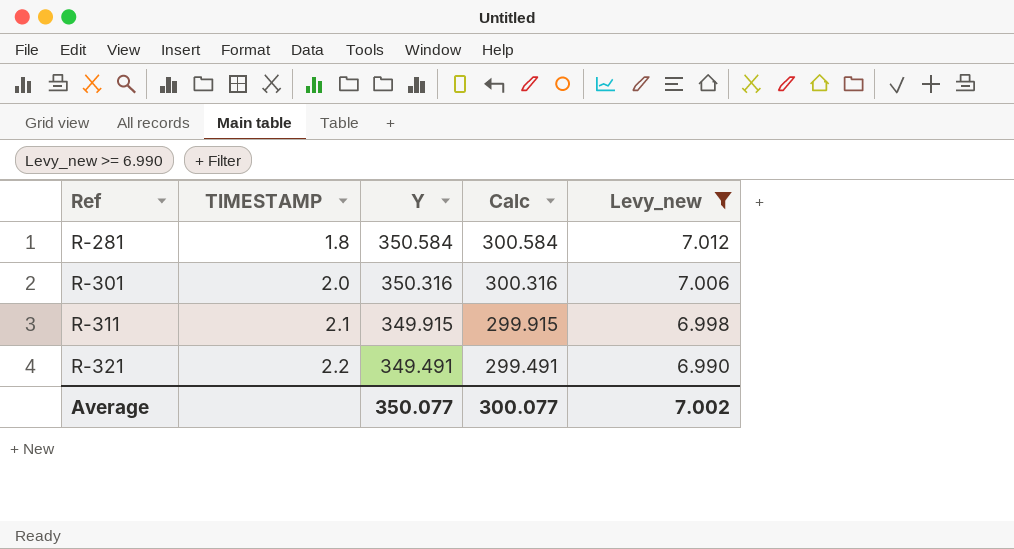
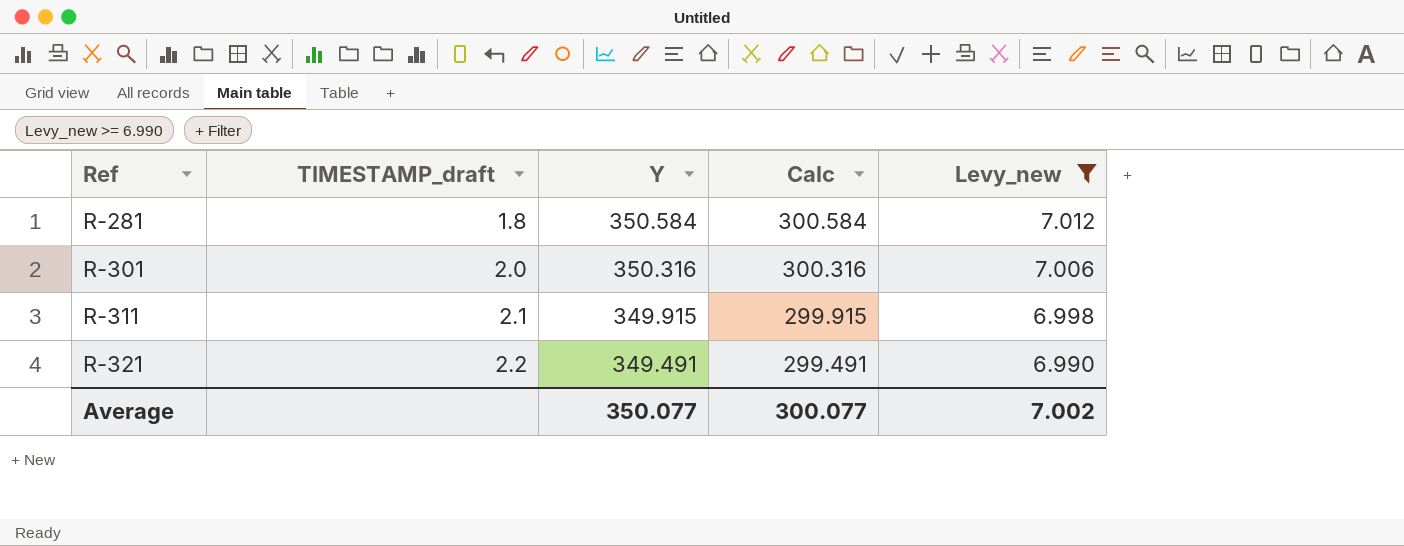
column name: TIMESTAMP -> TIMESTAMP_draft

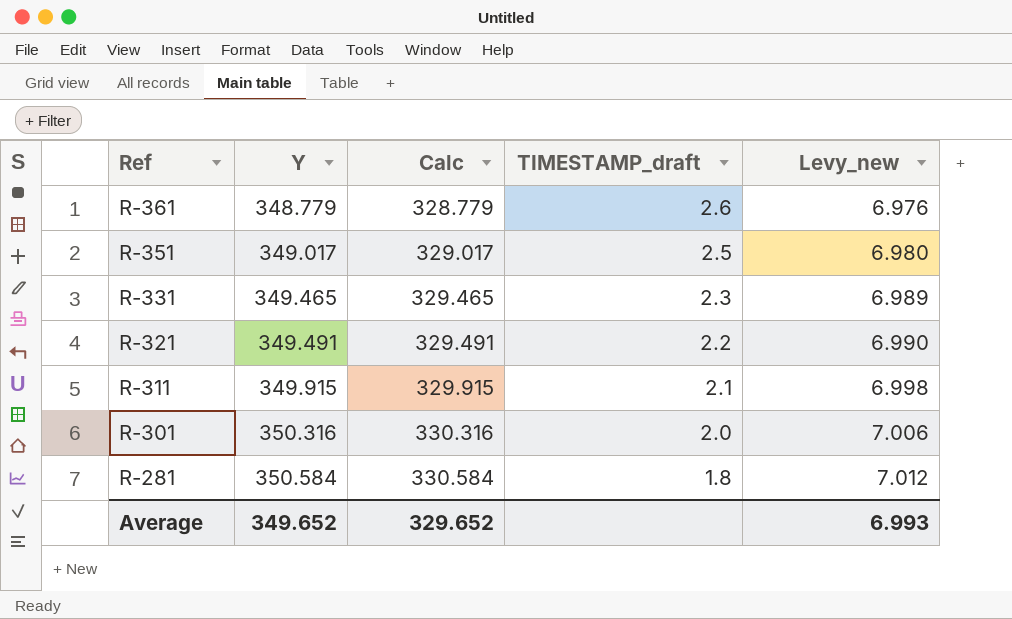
filter: Levy_new >= 6.990 -> none
row order: Ref ascending -> Ref descending
column Calc | formula: [Y] - 50 -> [Y] - 20
column TIMESTAMP_draft | position: 2 -> 4
Average | Y: 350.077 -> 349.652
Average | Calc: 300.077 -> 329.652
Average | Levy_new: 7.002 -> 6.993

